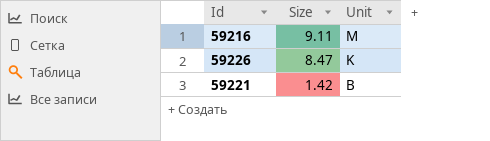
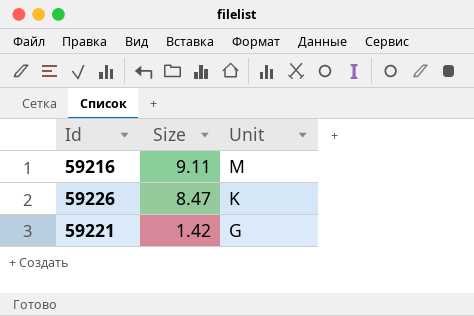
59221 | Unit: B -> G

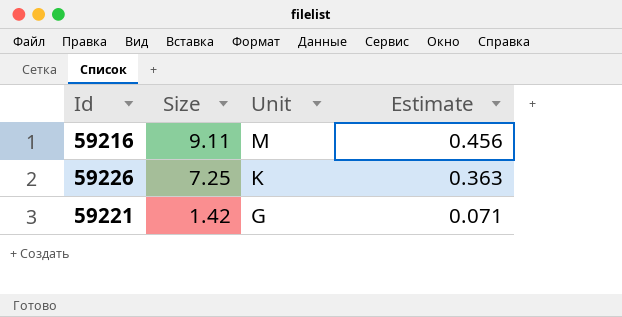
column Estimate | formula: none -> [Size] * 0.05
59226 | Size: 8.47 -> 7.25

